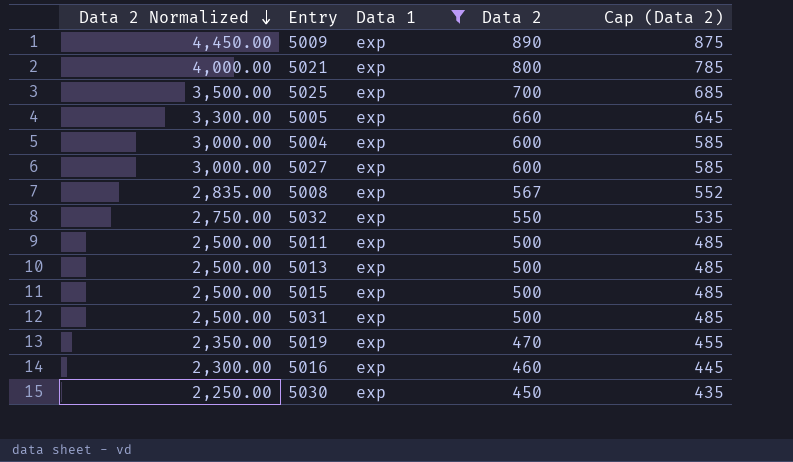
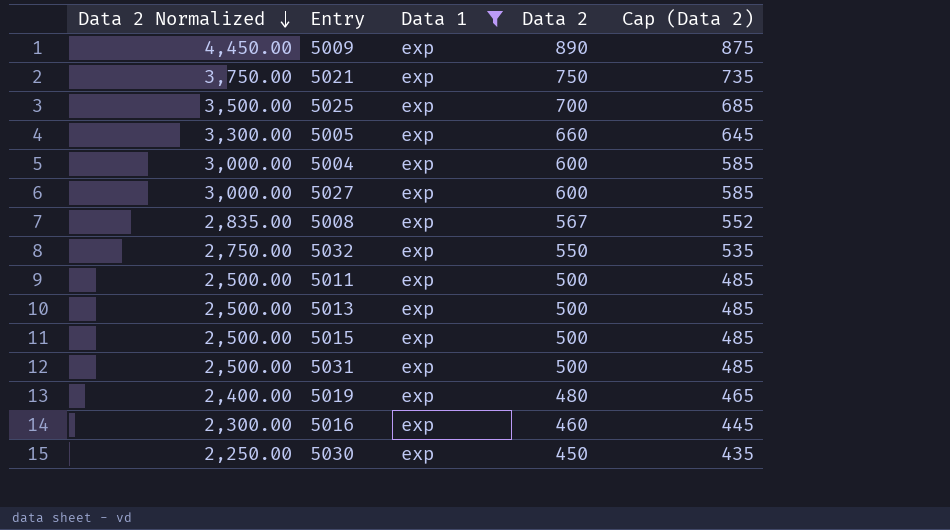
5021 | Data 2 Normalized: 4,000.00 -> 3,750.00
5021 | Data 2: 800 -> 750
5021 | Cap (Data 2): 785 -> 735
5019 | Data 2 Normalized: 2,350.00 -> 2,400.00
5019 | Data 2: 470 -> 480
5019 | Cap (Data 2): 455 -> 465

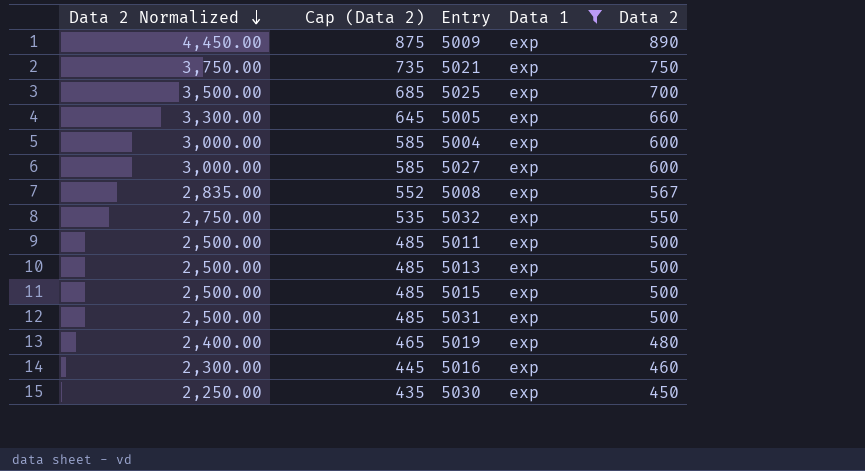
column Cap (Data 2) | position: 5 -> 2

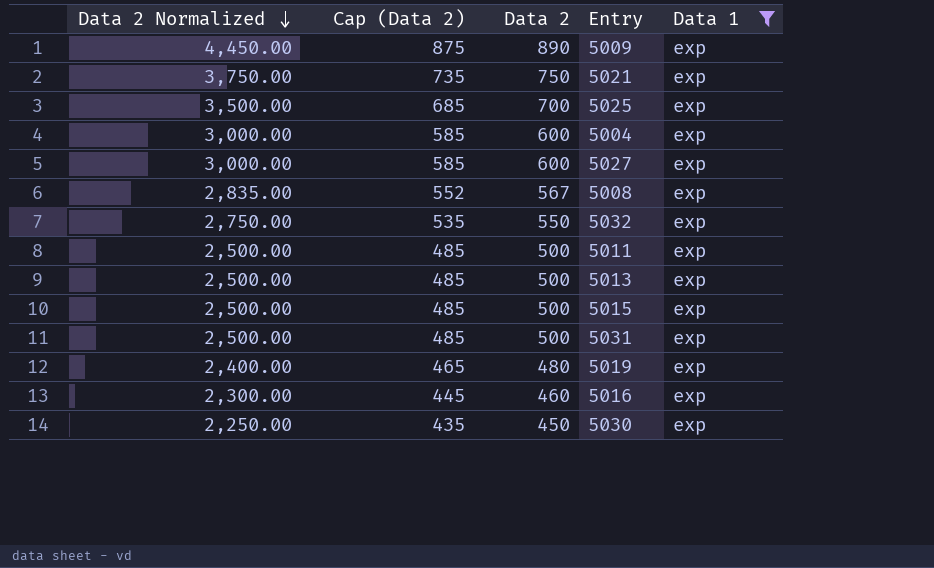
column Data 2 | position: 5 -> 3
row 5005: 3,300.00 | 645 | exp | 660 -> none

